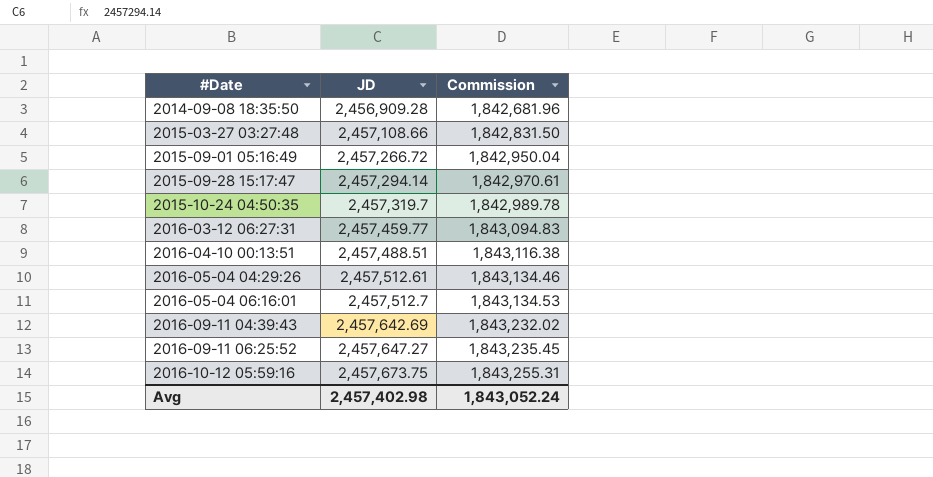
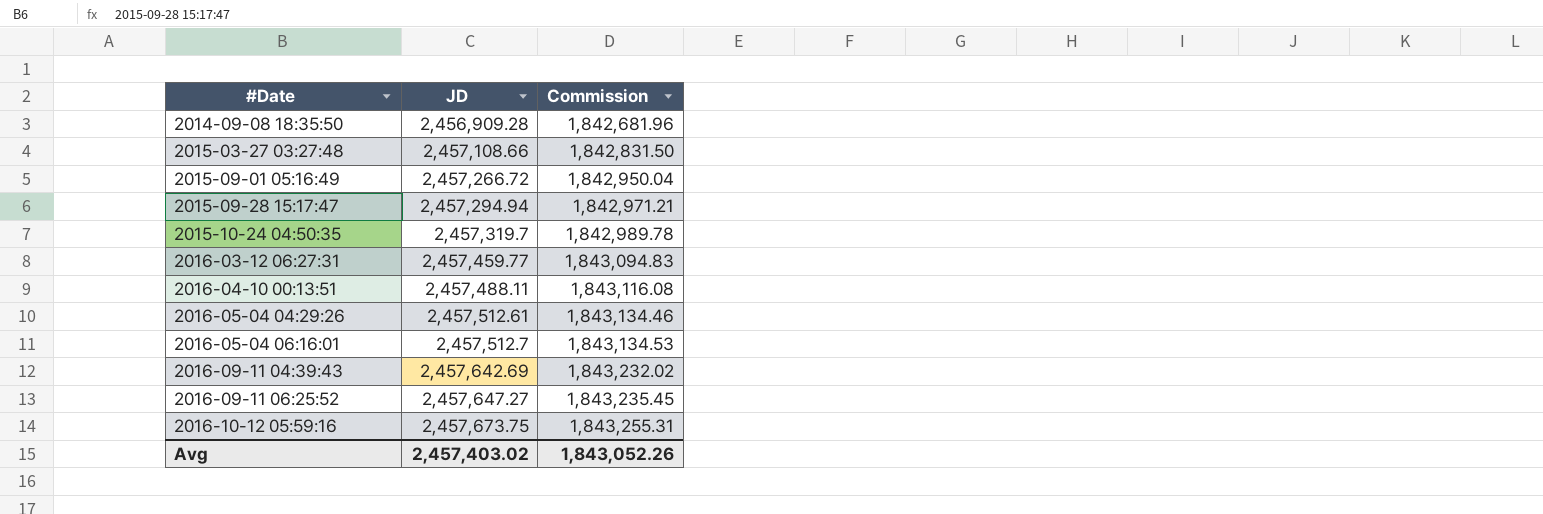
2015-09-28 15:17:47 | JD: 2,457,294.14 -> 2,457,294.94
2015-09-28 15:17:47 | Commission: 1,842,970.61 -> 1,842,971.21
2016-04-10 00:13:51 | JD: 2,457,488.51 -> 2,457,488.11
2016-04-10 00:13:51 | Commission: 1,843,116.38 -> 1,843,116.08
Avg | JD: 2,457,402.98 -> 2,457,403.02
Avg | Commission: 1,843,052.24 -> 1,843,052.26

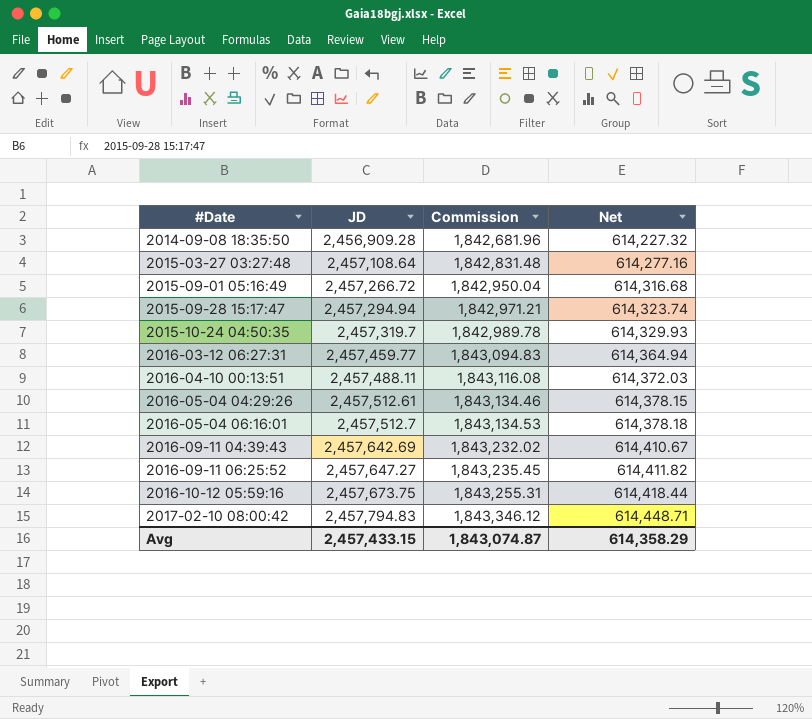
column Net | formula: none -> [JD] * 0.25
2015-03-27 03:27:48 | JD: 2,457,108.66 -> 2,457,108.64
2015-03-27 03:27:48 | Commission: 1,842,831.50 -> 1,842,831.48
row 2017-02-10 08:00:42: none -> 2,457,794.83 | 1,843,346.12 | 614,448.71
Avg | JD: 2,457,403.02 -> 2,457,433.15
Avg | Commission: 1,843,052.26 -> 1,843,074.87

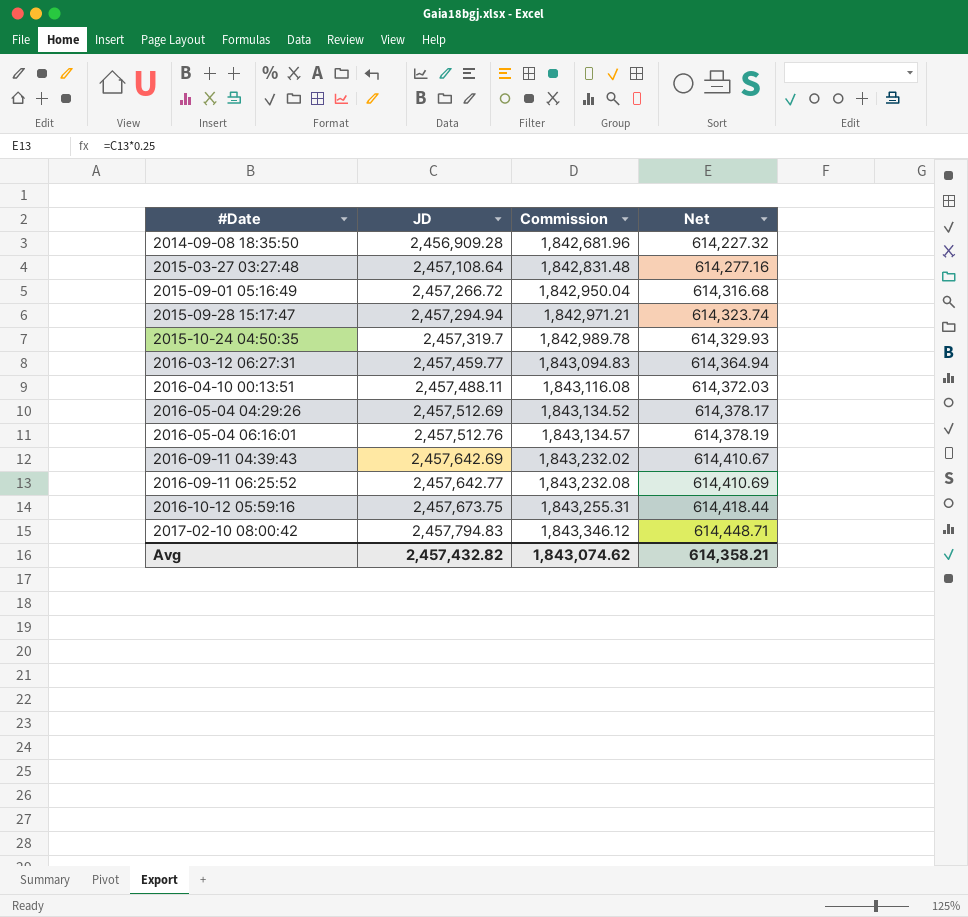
2016-05-04 04:29:26 | JD: 2,457,512.61 -> 2,457,512.69
2016-05-04 04:29:26 | Commission: 1,843,134.46 -> 1,843,134.52
2016-05-04 04:29:26 | Net: 614,378.15 -> 614,378.17
2016-05-04 06:16:01 | JD: 2,457,512.7 -> 2,457,512.76
2016-05-04 06:16:01 | Commission: 1,843,134.53 -> 1,843,134.57
2016-05-04 06:16:01 | Net: 614,378.18 -> 614,378.19
2016-09-11 06:25:52 | JD: 2,457,647.27 -> 2,457,642.77
2016-09-11 06:25:52 | Commission: 1,843,235.45 -> 1,843,232.08
2016-09-11 06:25:52 | Net: 614,411.82 -> 614,410.69
Avg | JD: 2,457,433.15 -> 2,457,432.82
Avg | Commission: 1,843,074.87 -> 1,843,074.62
Avg | Net: 614,358.29 -> 614,358.21

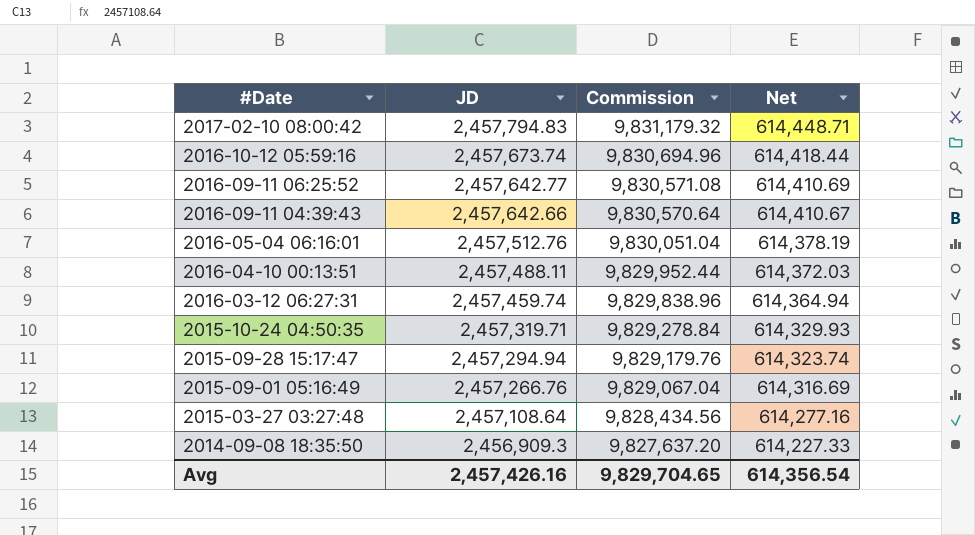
row order: #Date ascending -> #Date descending
column Commission | formula: [JD] * 0.75 -> [JD] * 4
row 2016-05-04 04:29:26: 2,457,512.69 | 1,843,134.52 | 614,378.17 -> none
2016-10-12 05:59:16 | JD: 2,457,673.75 -> 2,457,673.74
2016-09-11 04:39:43 | JD: 2,457,642.69 -> 2,457,642.66
2016-03-12 06:27:31 | JD: 2,457,459.77 -> 2,457,459.74
2015-10-24 04:50:35 | JD: 2,457,319.7 -> 2,457,319.71
2015-09-01 05:16:49 | JD: 2,457,266.72 -> 2,457,266.76
2015-09-01 05:16:49 | Net: 614,316.68 -> 614,316.69
2014-09-08 18:35:50 | JD: 2,456,909.28 -> 2,456,909.3
2014-09-08 18:35:50 | Net: 614,227.32 -> 614,227.33
Avg | JD: 2,457,432.82 -> 2,457,426.16
Avg | Commission: 1,843,074.62 -> 9,829,704.65
Avg | Net: 614,358.21 -> 614,356.54

